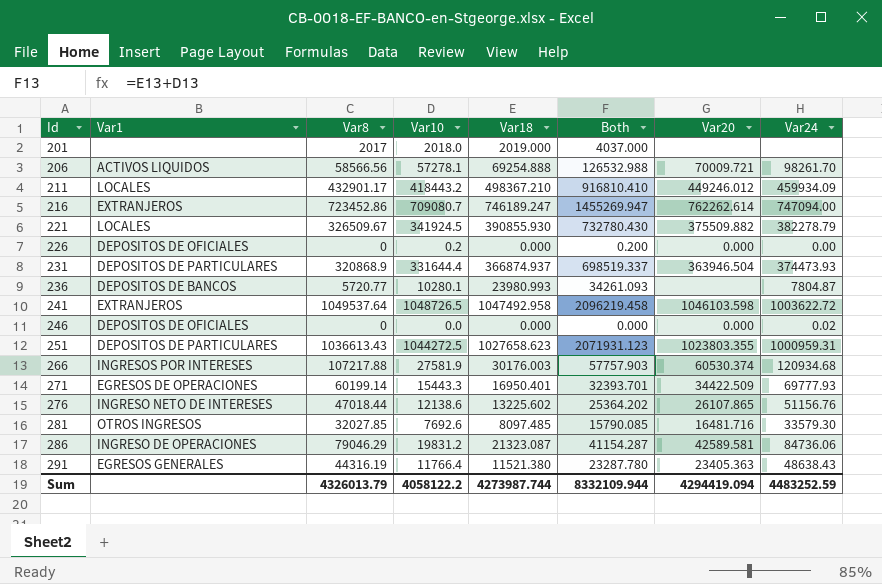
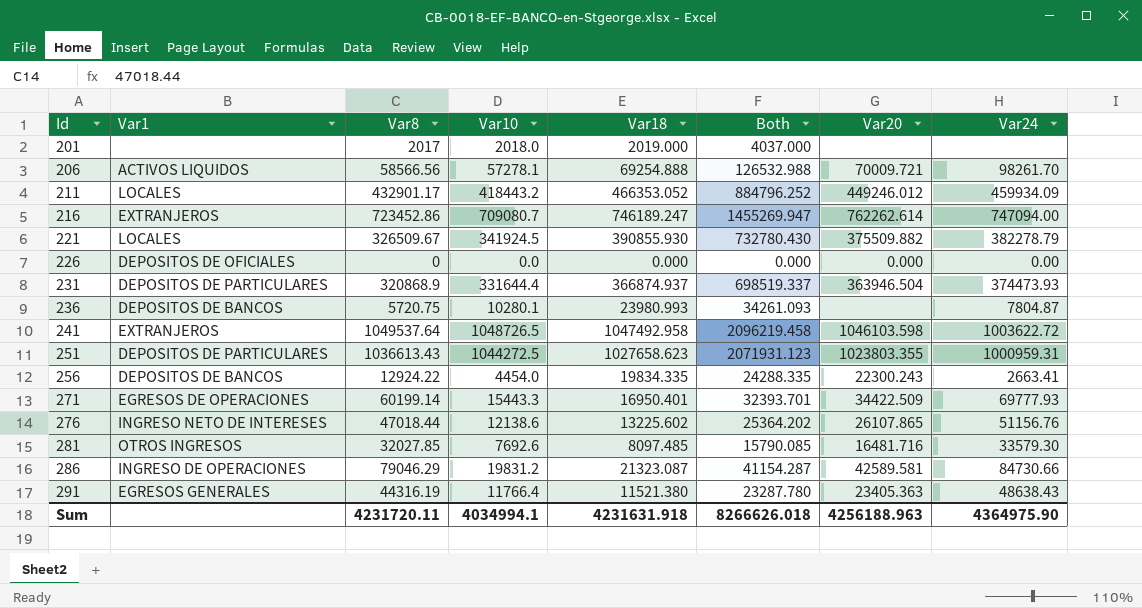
row 246: DEPOSITOS DE OFICIALES | 0 | 0.0 | 0.000 | 0.000 | 0.000 | 0.02 -> none
row 266: INGRESOS POR INTERESES | 107217.88 | 27581.9 | 30176.003 | 57757.903 | 60530.374 | 120934.68 -> none
211 | Var18: 498367.210 -> 466353.052
211 | Both: 916810.410 -> 884796.252
226 | Var10: 0.2 -> 0.0
226 | Both: 0.200 -> 0.000
236 | Var8: 5720.77 -> 5720.75
row 256: none -> DEPOSITOS DE BANCOS | 12924.22 | 4454.0 | 19834.335 | 24288.335 | 22300.243 | 2663.41
286 | Var24: 84736.06 -> 84730.66
Sum | Var8: 4326013.79 -> 4231720.11
Sum | Var10: 4058122.2 -> 4034994.1
Sum | Var18: 4273987.744 -> 4231631.918
Sum | Both: 8332109.944 -> 8266626.018
Sum | Var20: 4294419.094 -> 4256188.963
Sum | Var24: 4483252.59 -> 4364975.90

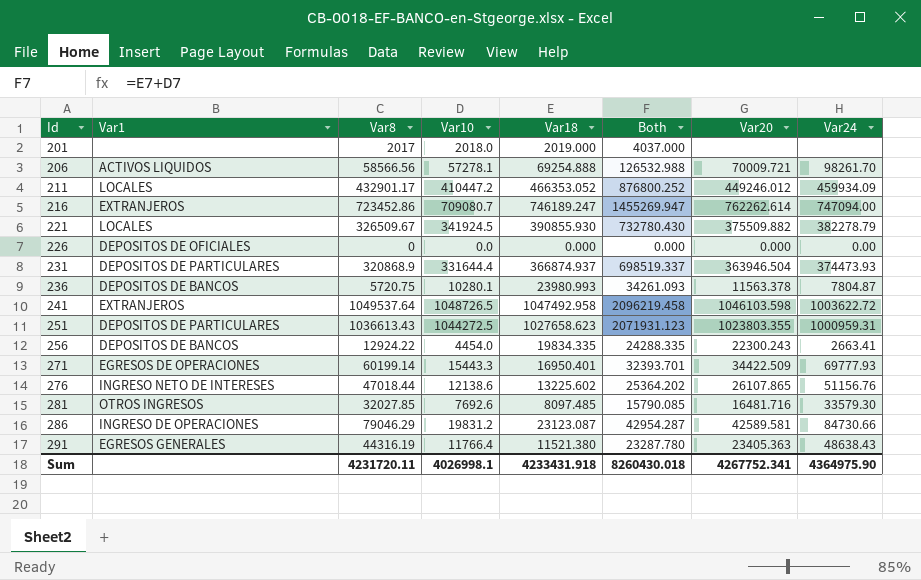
211 | Var10: 418443.2 -> 410447.2
211 | Both: 884796.252 -> 876800.252
236 | Var20: none -> 11563.378
286 | Var18: 21323.087 -> 23123.087
286 | Both: 41154.287 -> 42954.287
Sum | Var10: 4034994.1 -> 4026998.1
Sum | Var18: 4231631.918 -> 4233431.918
Sum | Both: 8266626.018 -> 8260430.018
Sum | Var20: 4256188.963 -> 4267752.341

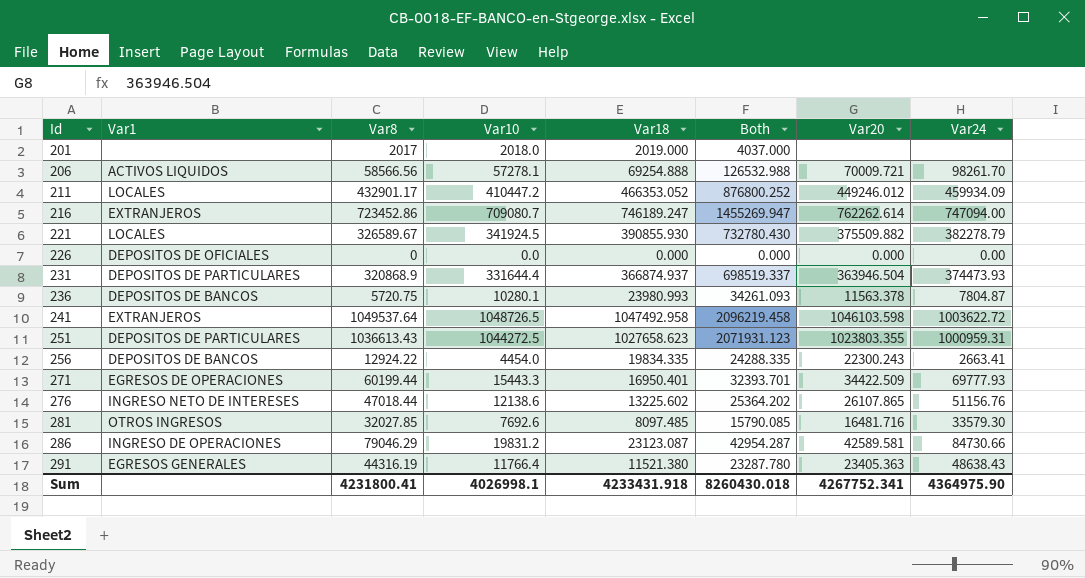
221 | Var8: 326509.67 -> 326589.67
271 | Var8: 60199.14 -> 60199.44
Sum | Var8: 4231720.11 -> 4231800.41

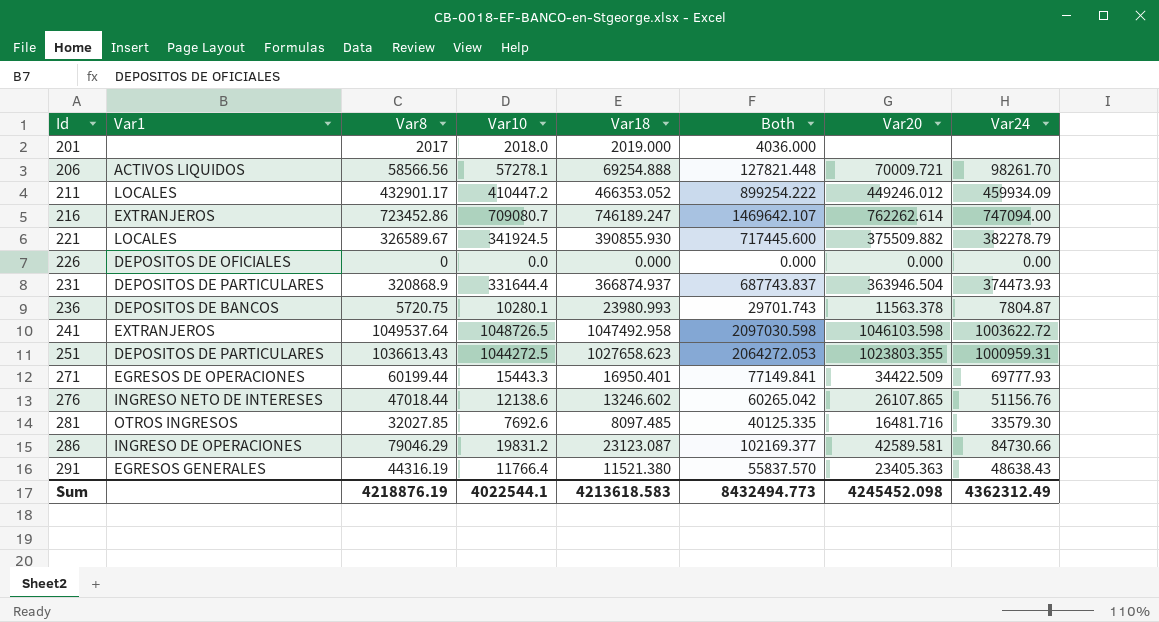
column Both | formula: [Var10] + [Var18] -> [Var8] + [Var18]
row 256: DEPOSITOS DE BANCOS | 12924.22 | 4454.0 | 19834.335 | 24288.335 | 22300.243 | 2663.41 -> none
276 | Var18: 13225.602 -> 13246.602
Sum | Var8: 4231800.41 -> 4218876.19
Sum | Var10: 4026998.1 -> 4022544.1
Sum | Var18: 4233431.918 -> 4213618.583
Sum | Both: 8260430.018 -> 8432494.773
Sum | Var20: 4267752.341 -> 4245452.098
Sum | Var24: 4364975.90 -> 4362312.49

